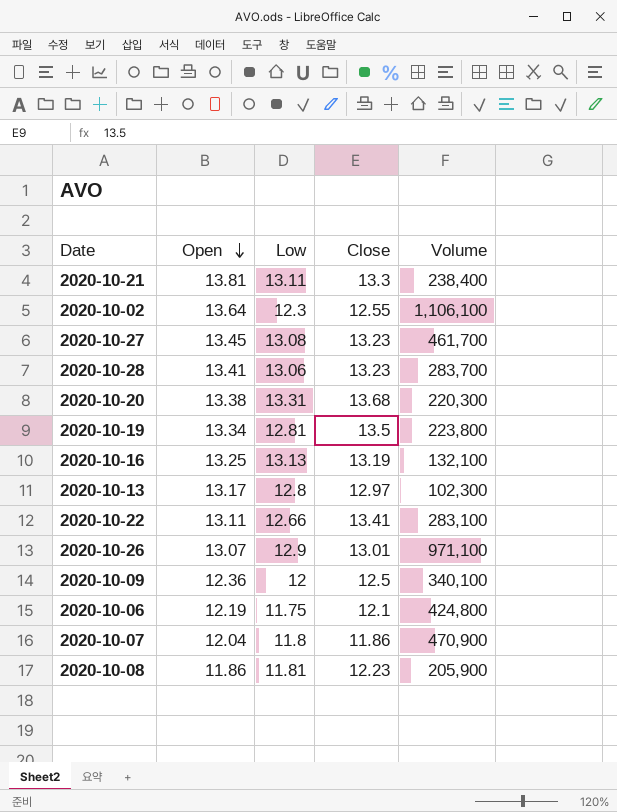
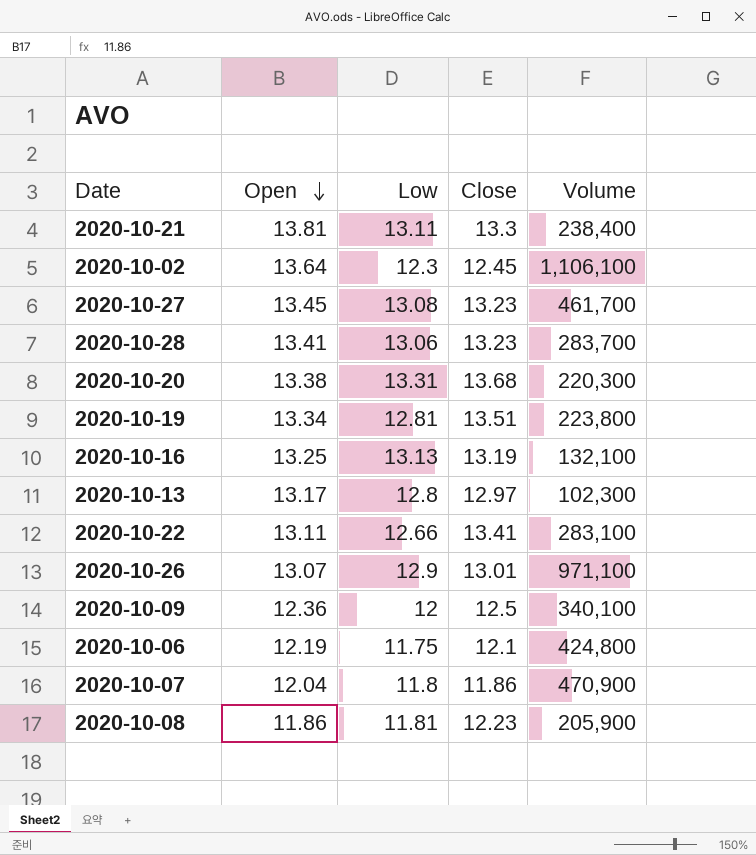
2020-10-02 | Close: 12.55 -> 12.45
2020-10-19 | Close: 13.5 -> 13.51

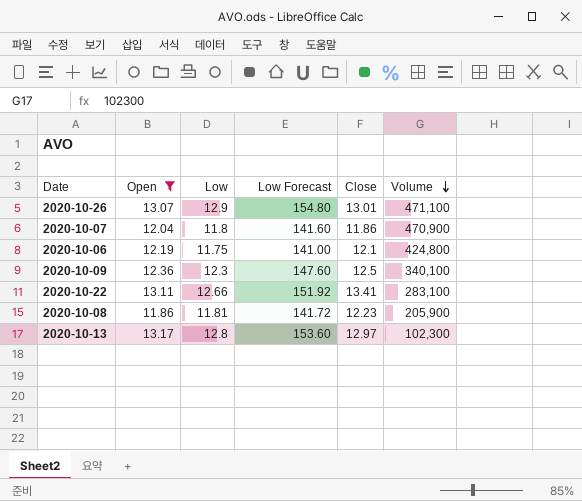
filter: none -> Open <= 13.17
row order: Open descending -> Volume descending
column Low Forecast | formula: none -> [Low] * 12
2020-10-26 | Volume: 971,100 -> 471,100
2020-10-09 | Low: 12 -> 12.3

